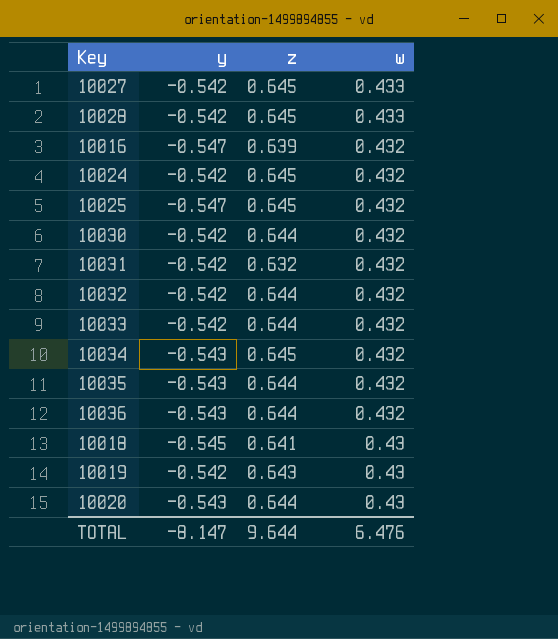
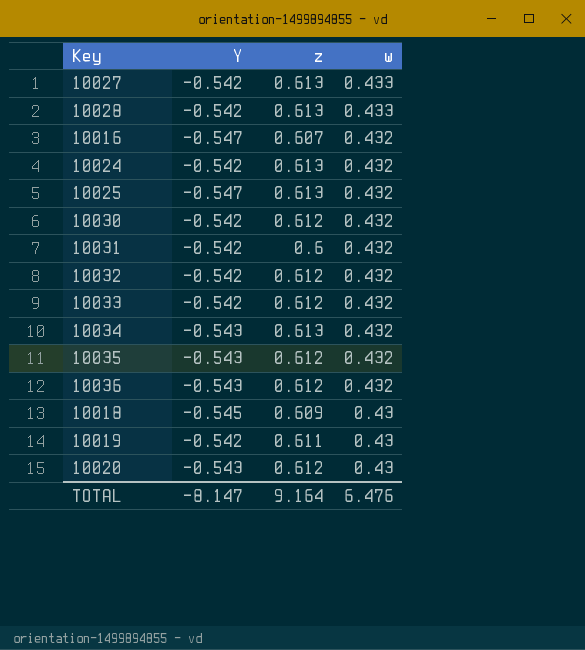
column name: y -> Y
10027 | z: 0.645 -> 0.613
10028 | z: 0.645 -> 0.613
10016 | z: 0.639 -> 0.607
10024 | z: 0.645 -> 0.613
10025 | z: 0.645 -> 0.613
10030 | z: 0.644 -> 0.612
10031 | z: 0.632 -> 0.6
10032 | z: 0.644 -> 0.612
10033 | z: 0.644 -> 0.612
10034 | z: 0.645 -> 0.613
10035 | z: 0.644 -> 0.612
10036 | z: 0.644 -> 0.612
10018 | z: 0.641 -> 0.609
10019 | z: 0.643 -> 0.611
10020 | z: 0.644 -> 0.612
TOTAL | z: 9.644 -> 9.164

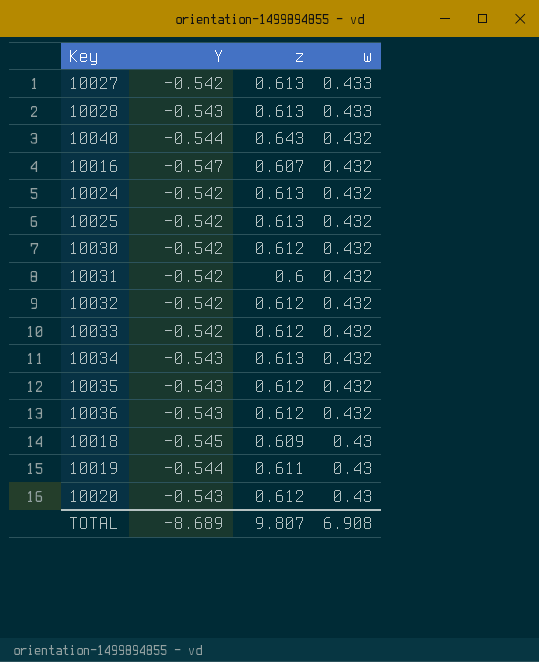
10028 | Y: -0.542 -> -0.543
row 10040: none -> -0.544 | 0.643 | 0.432
10025 | Y: -0.547 -> -0.542
10019 | Y: -0.542 -> -0.544
TOTAL | Y: -8.147 -> -8.689
TOTAL | z: 9.164 -> 9.807
TOTAL | w: 6.476 -> 6.908

